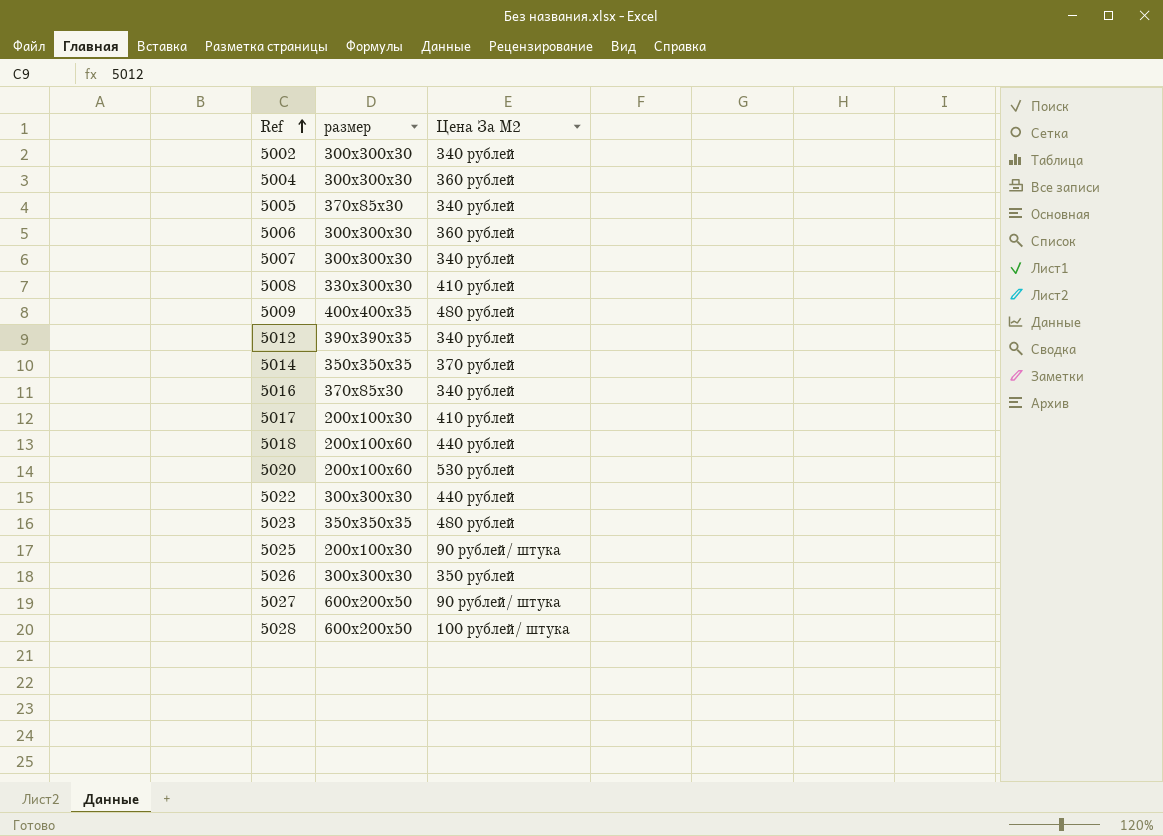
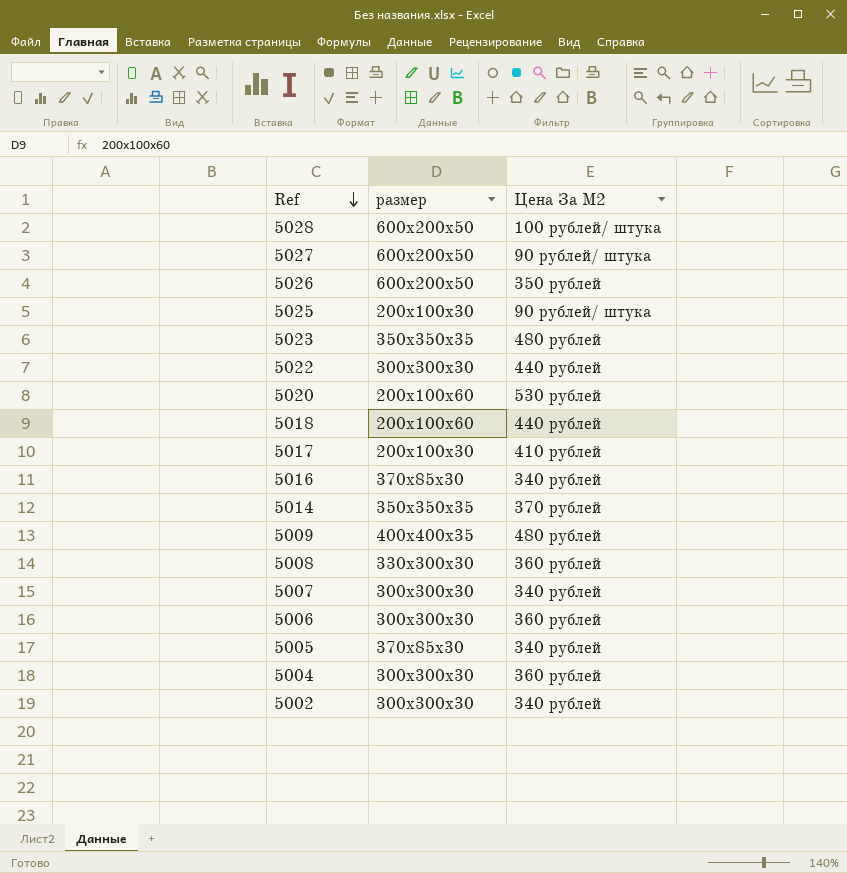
row order: Ref ascending -> Ref descending
row 5012: 390х390х35 | 340 рублей -> none
5026 | размер: 300х300х30 -> 600х200х50
5008 | Цена За М2: 410 рублей -> 360 рублей

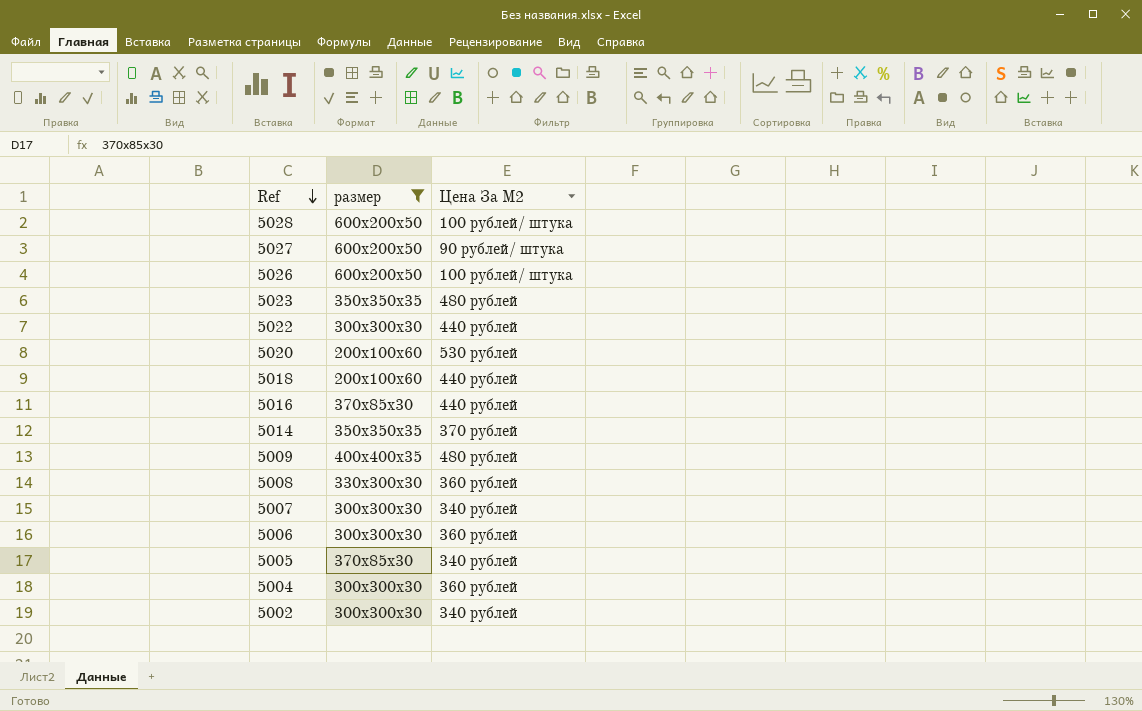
filter: none -> размер != 200х100х30
5026 | Цена За М2: 350 рублей -> 100 рублей/ штука
5016 | Цена За М2: 340 рублей -> 440 рублей

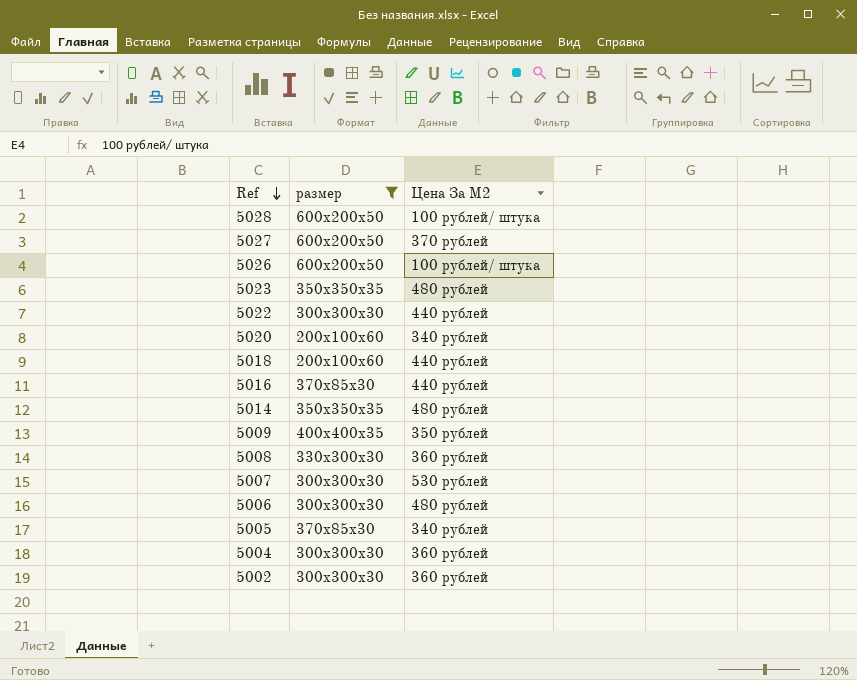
5027 | Цена За М2: 90 рублей/ штука -> 370 рублей
5020 | Цена За М2: 530 рублей -> 340 рублей
5014 | Цена За М2: 370 рублей -> 480 рублей
5009 | Цена За М2: 480 рублей -> 350 рублей
5007 | Цена За М2: 340 рублей -> 530 рублей
5006 | Цена За М2: 360 рублей -> 480 рублей
5002 | Цена За М2: 340 рублей -> 360 рублей

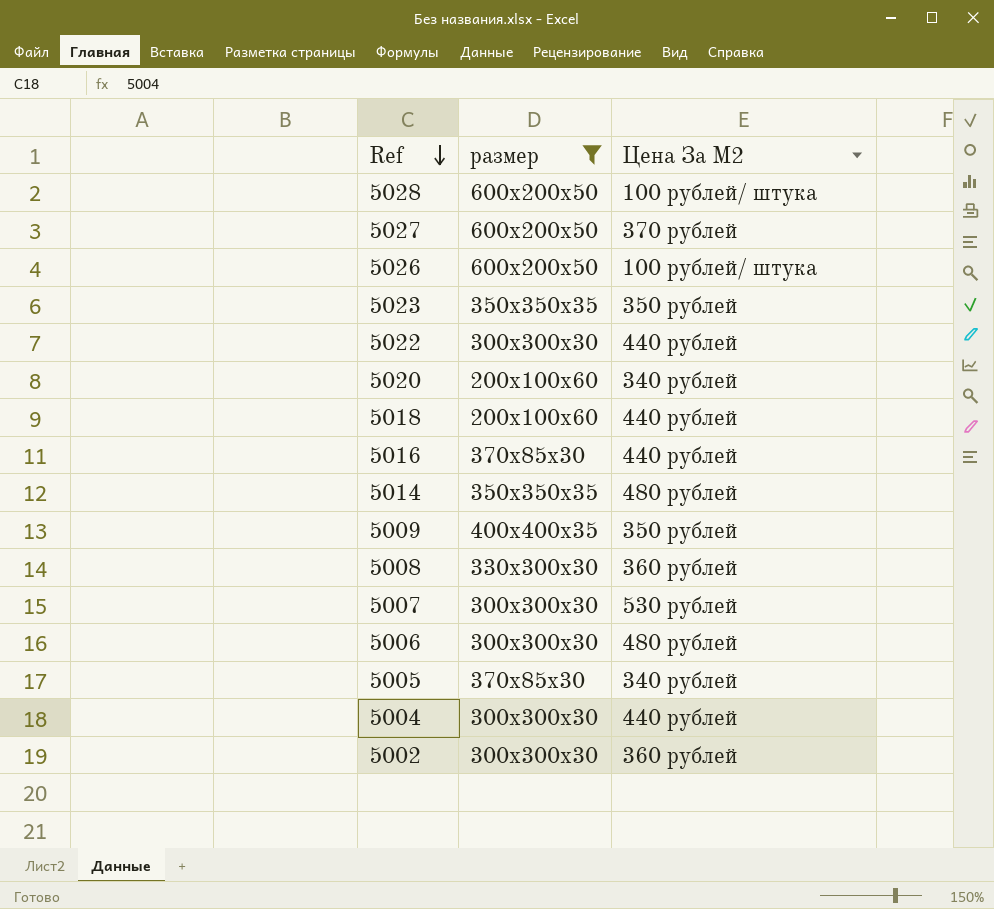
5023 | Цена За М2: 480 рублей -> 350 рублей
5004 | Цена За М2: 360 рублей -> 440 рублей

